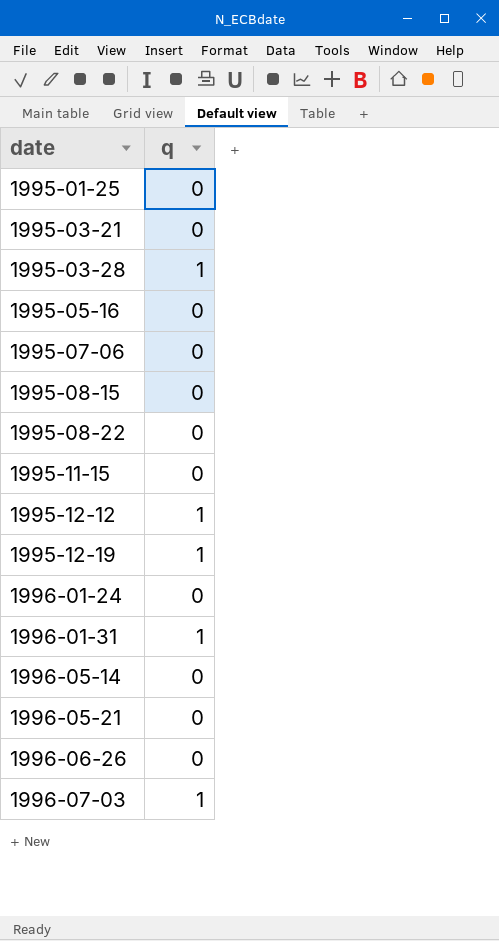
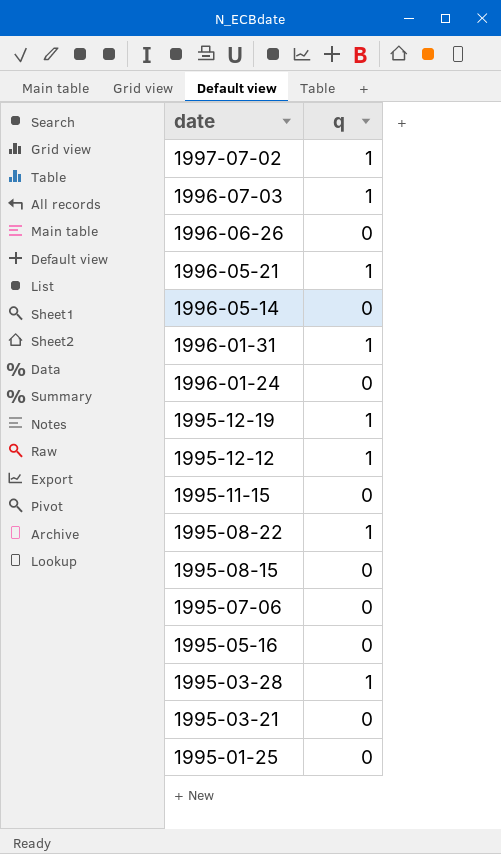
row order: date ascending -> date descending
row 1997-07-02: none -> 1
1996-05-21 | q: 0 -> 1
1995-08-22 | q: 0 -> 1

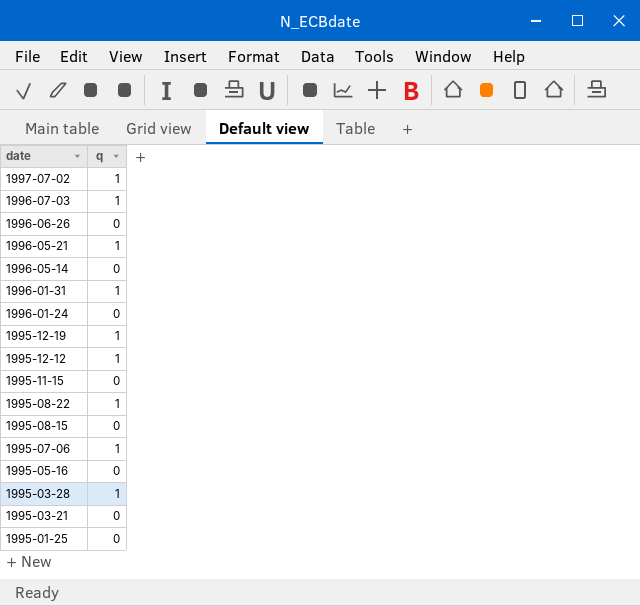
1995-07-06 | q: 0 -> 1

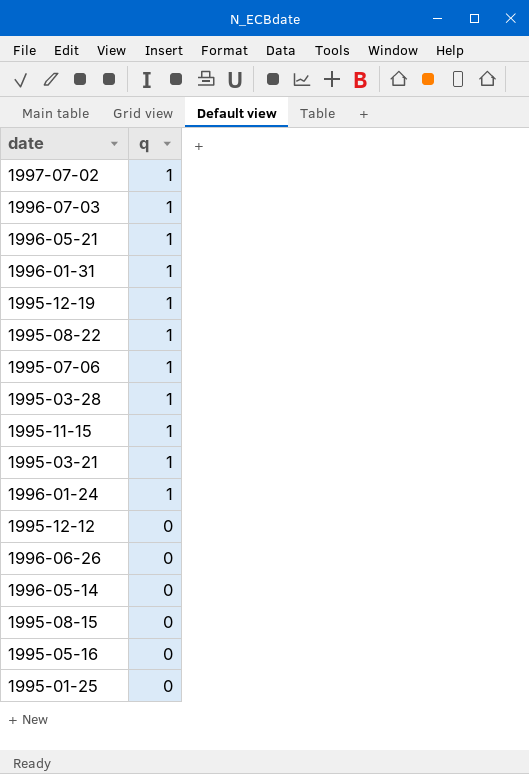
row order: date descending -> q descending
1995-11-15 | q: 0 -> 1
1995-03-21 | q: 0 -> 1
1996-01-24 | q: 0 -> 1
1995-12-12 | q: 1 -> 0

